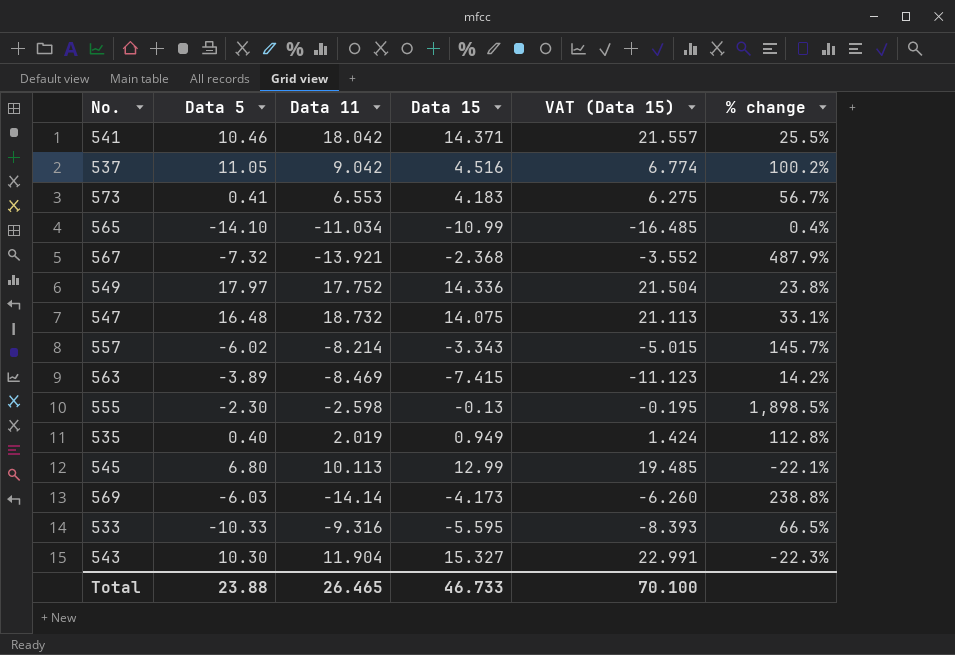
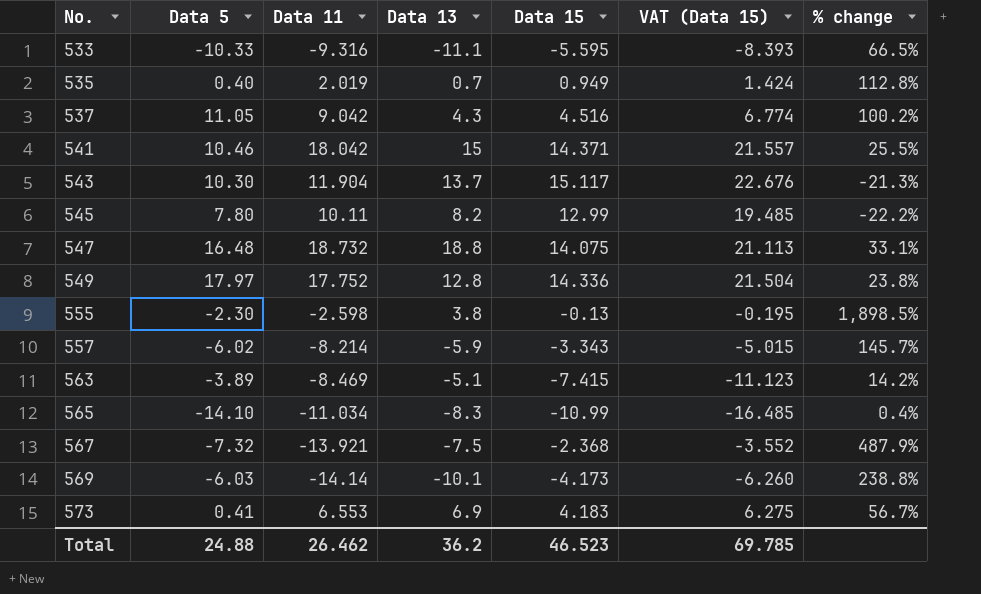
row order: none -> No. ascending
column Data 13 | position: none -> 4
543 | Data 15: 15.327 -> 15.117
543 | VAT (Data 15): 22.991 -> 22.676
543 | % change: -22.3% -> -21.3%
545 | Data 5: 6.80 -> 7.80
545 | Data 11: 10.113 -> 10.11
545 | % change: -22.1% -> -22.2%
Total | Data 5: 23.88 -> 24.88
Total | Data 11: 26.465 -> 26.462
Total | Data 15: 46.733 -> 46.523
Total | VAT (Data 15): 70.100 -> 69.785

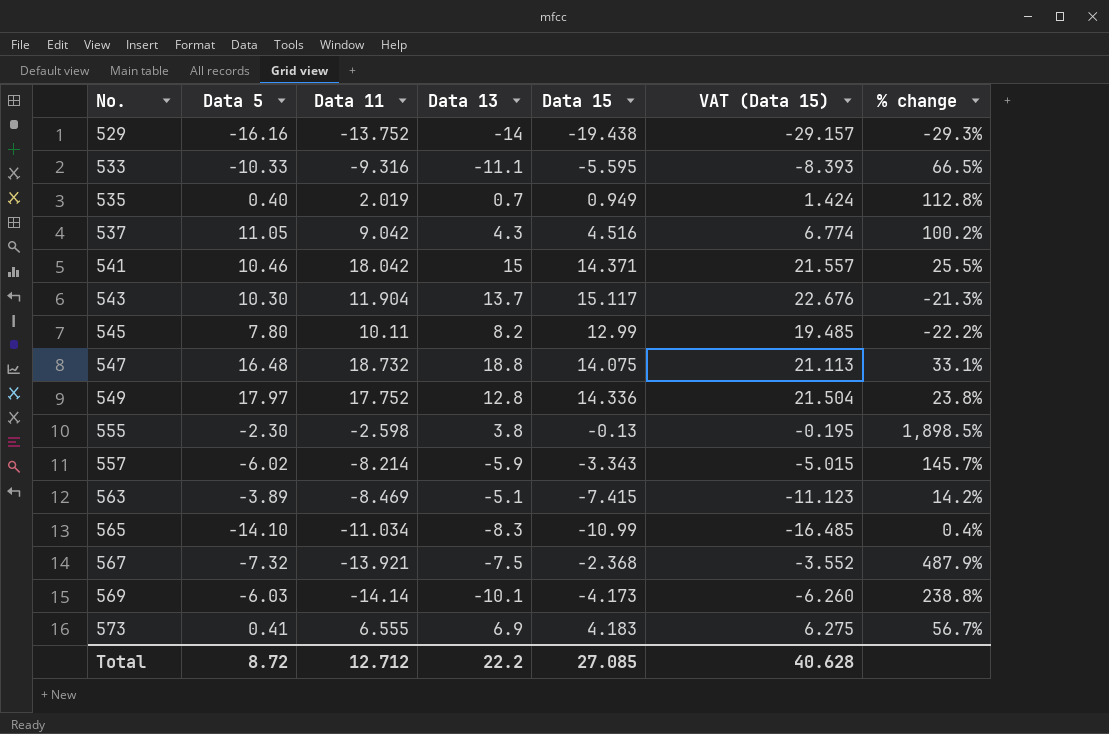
row 529: none -> -16.16 | -13.752 | -14 | -19.438 | -29.157 | -29.3%
573 | Data 11: 6.553 -> 6.555
Total | Data 5: 24.88 -> 8.72
Total | Data 11: 26.462 -> 12.712
Total | Data 13: 36.2 -> 22.2
Total | Data 15: 46.523 -> 27.085
Total | VAT (Data 15): 69.785 -> 40.628

